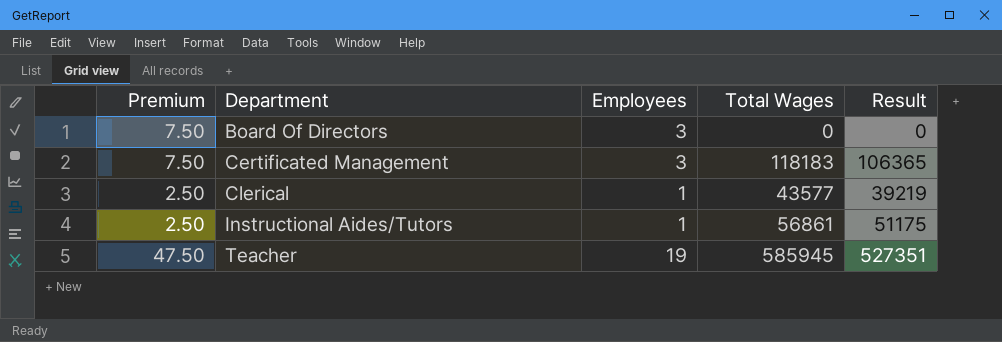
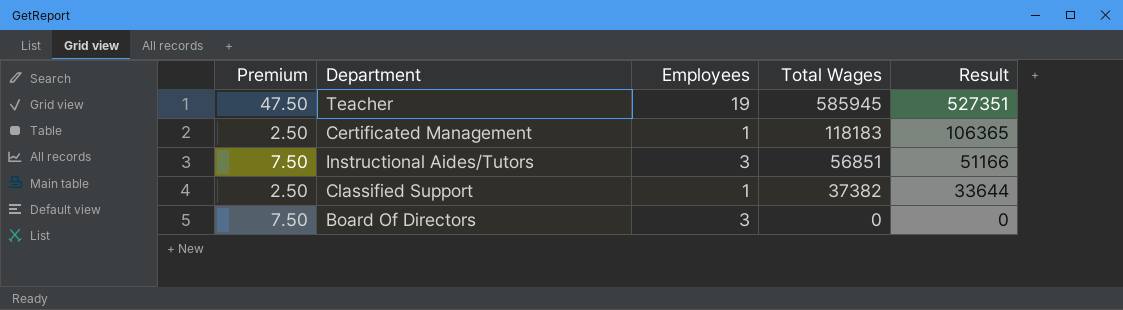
row order: Department ascending -> Total Wages descending
row Clerical: 2.50 | 1 | 43577 | 39219 -> none
Certificated Management | Premium: 7.50 -> 2.50
Certificated Management | Employees: 3 -> 1
Instructional Aides/Tutors | Premium: 2.50 -> 7.50
Instructional Aides/Tutors | Employees: 1 -> 3
Instructional Aides/Tutors | Total Wages: 56861 -> 56851
Instructional Aides/Tutors | Result: 51175 -> 51166
row Classified Support: none -> 2.50 | 1 | 37382 | 33644

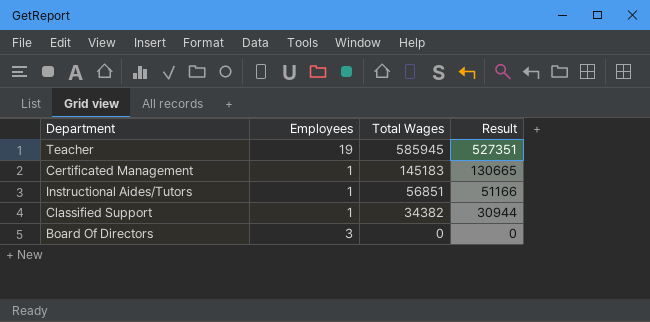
column Premium | formula: [Employees] * 2.5 -> none
Certificated Management | Total Wages: 118183 -> 145183
Certificated Management | Result: 106365 -> 130665
Instructional Aides/Tutors | Employees: 3 -> 1
Classified Support | Total Wages: 37382 -> 34382
Classified Support | Result: 33644 -> 30944

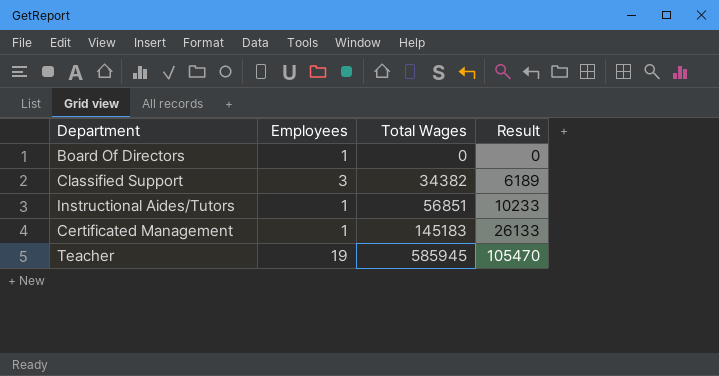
row order: Total Wages descending -> Total Wages ascending
column Result | formula: [Total Wages] * 0.9 -> [Total Wages] * 0.18
Board Of Directors | Employees: 3 -> 1
Classified Support | Employees: 1 -> 3

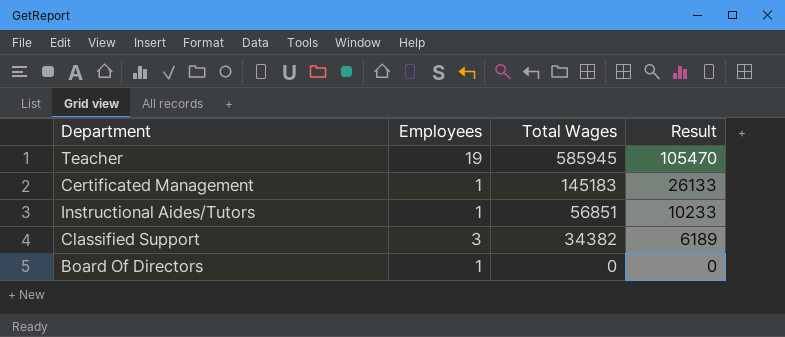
row order: Total Wages ascending -> Total Wages descending

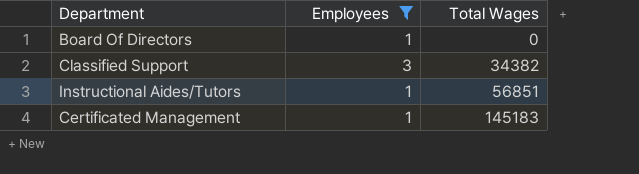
filter: none -> Employees != 19
row order: Total Wages descending -> Total Wages ascending
column Result | formula: [Total Wages] * 0.18 -> none

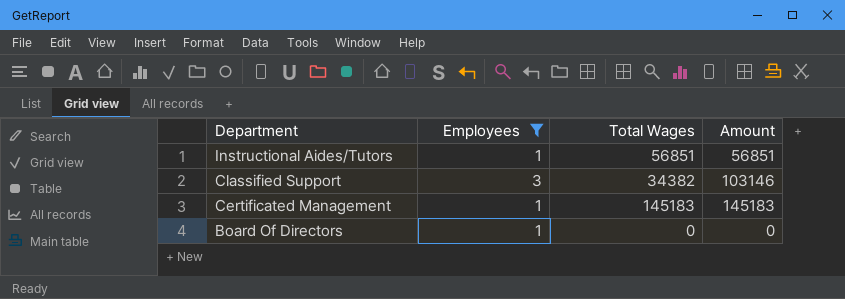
row order: Total Wages ascending -> Department descending
column Amount | formula: none -> [Employees] * [Total Wages]

